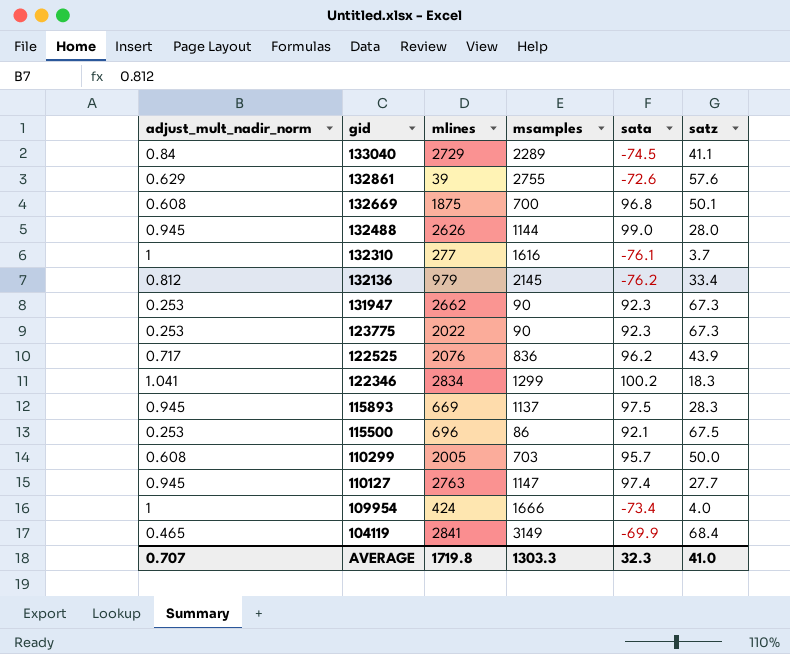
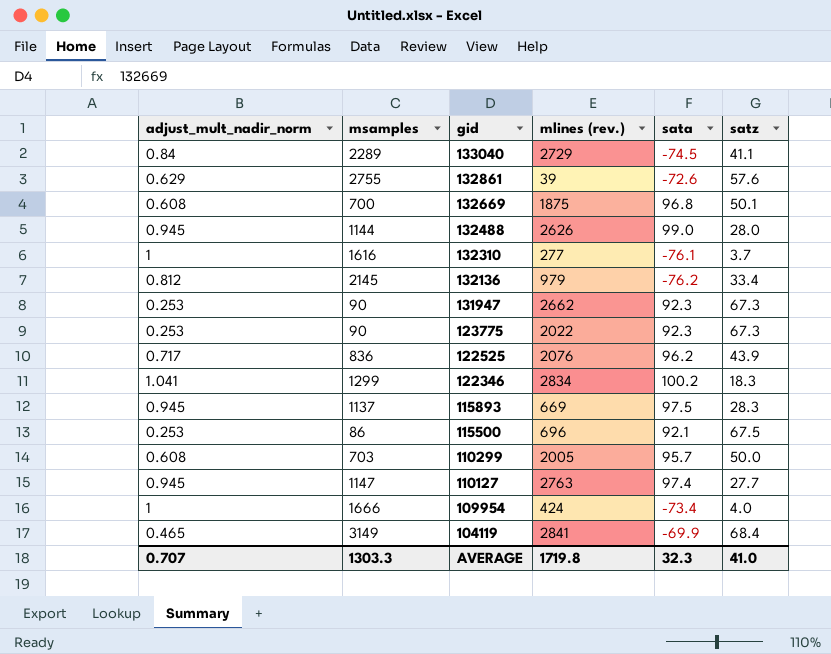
column msamples | position: 4 -> 2
column name: mlines -> mlines (rev.)

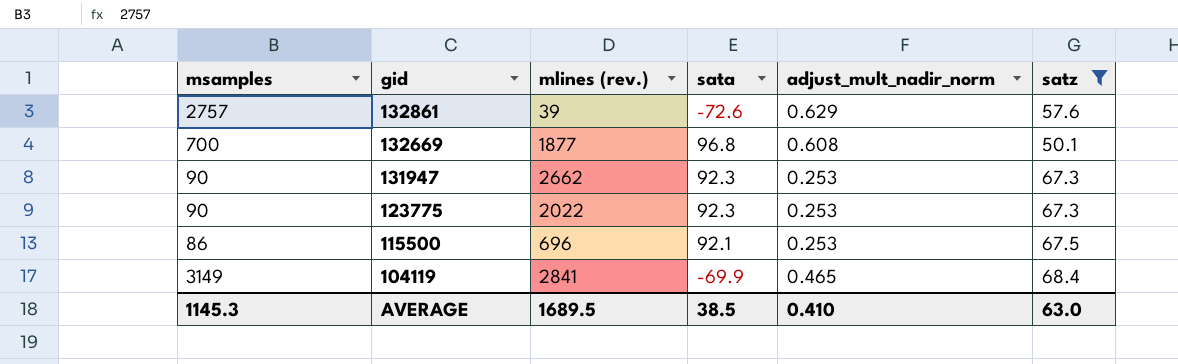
filter: none -> satz >= 50.1
column adjust_mult_nadir_norm | position: 1 -> 5
132861 | msamples: 2755 -> 2757
132669 | mlines (rev.): 1875 -> 1877
AVERAGE | msamples: 1303.3 -> 1145.3
AVERAGE | mlines (rev.): 1719.8 -> 1689.5
AVERAGE | sata: 32.3 -> 38.5
AVERAGE | adjust_mult_nadir_norm: 0.707 -> 0.410
AVERAGE | satz: 41.0 -> 63.0

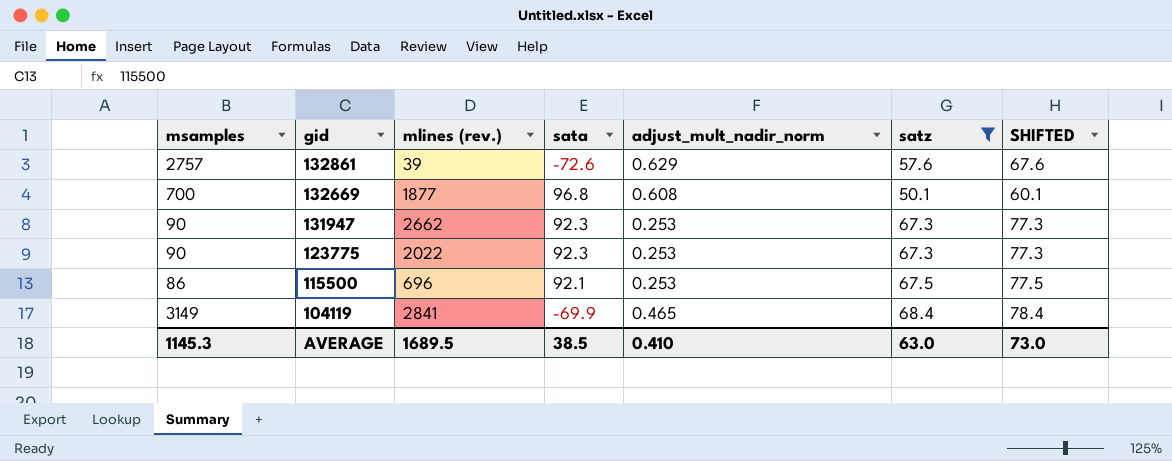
column SHIFTED | formula: none -> [satz] + 10

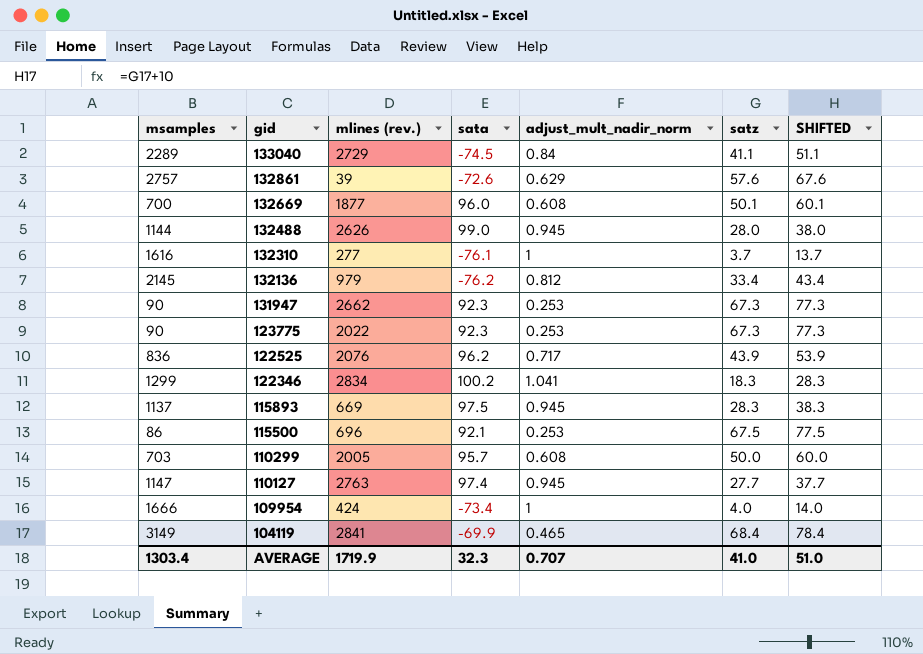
filter: satz >= 50.1 -> none
132669 | sata: 96.8 -> 96.0
AVERAGE | msamples: 1145.3 -> 1303.4
AVERAGE | mlines (rev.): 1689.5 -> 1719.9
AVERAGE | sata: 38.5 -> 32.3
AVERAGE | adjust_mult_nadir_norm: 0.410 -> 0.707
AVERAGE | satz: 63.0 -> 41.0
AVERAGE | SHIFTED: 73.0 -> 51.0

